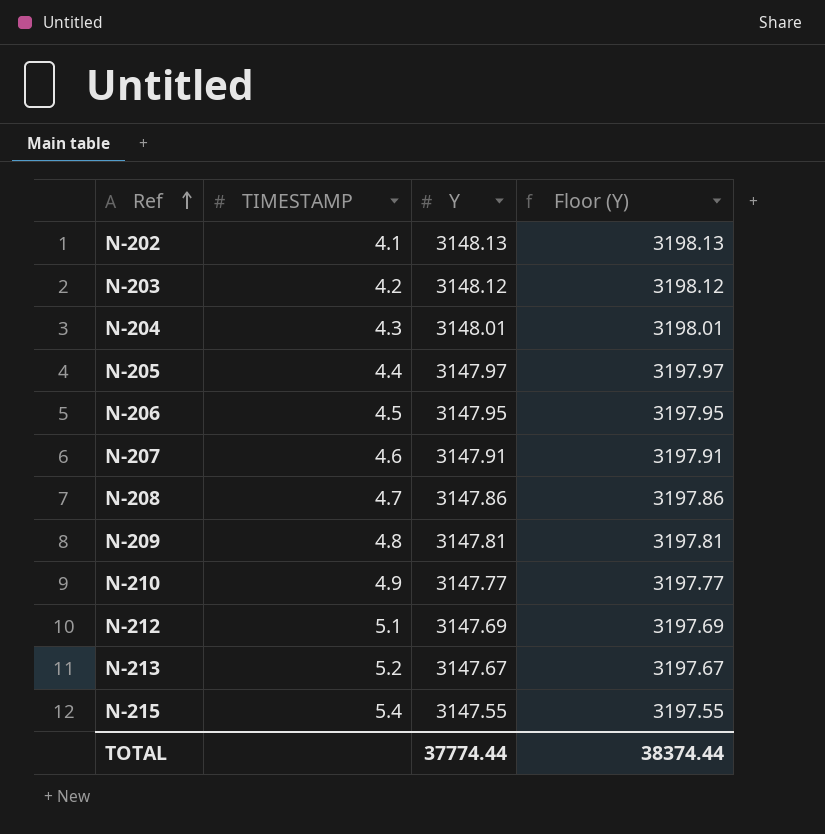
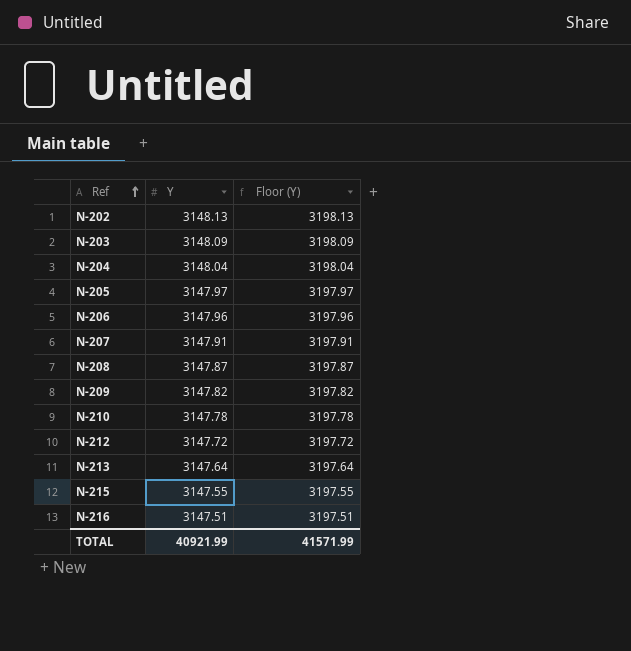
column TIMESTAMP | position: 2 -> none
N-203 | Y: 3148.12 -> 3148.09
N-203 | Floor (Y): 3198.12 -> 3198.09
N-204 | Y: 3148.01 -> 3148.04
N-204 | Floor (Y): 3198.01 -> 3198.04
N-206 | Y: 3147.95 -> 3147.96
N-206 | Floor (Y): 3197.95 -> 3197.96
N-208 | Y: 3147.86 -> 3147.87
N-208 | Floor (Y): 3197.86 -> 3197.87
N-209 | Y: 3147.81 -> 3147.82
N-209 | Floor (Y): 3197.81 -> 3197.82
N-210 | Y: 3147.77 -> 3147.78
N-210 | Floor (Y): 3197.77 -> 3197.78
N-212 | Y: 3147.69 -> 3147.72
N-212 | Floor (Y): 3197.69 -> 3197.72
N-213 | Y: 3147.67 -> 3147.64
N-213 | Floor (Y): 3197.67 -> 3197.64
row N-216: none -> 3147.51 | 3197.51
TOTAL | Y: 37774.44 -> 40921.99
TOTAL | Floor (Y): 38374.44 -> 41571.99

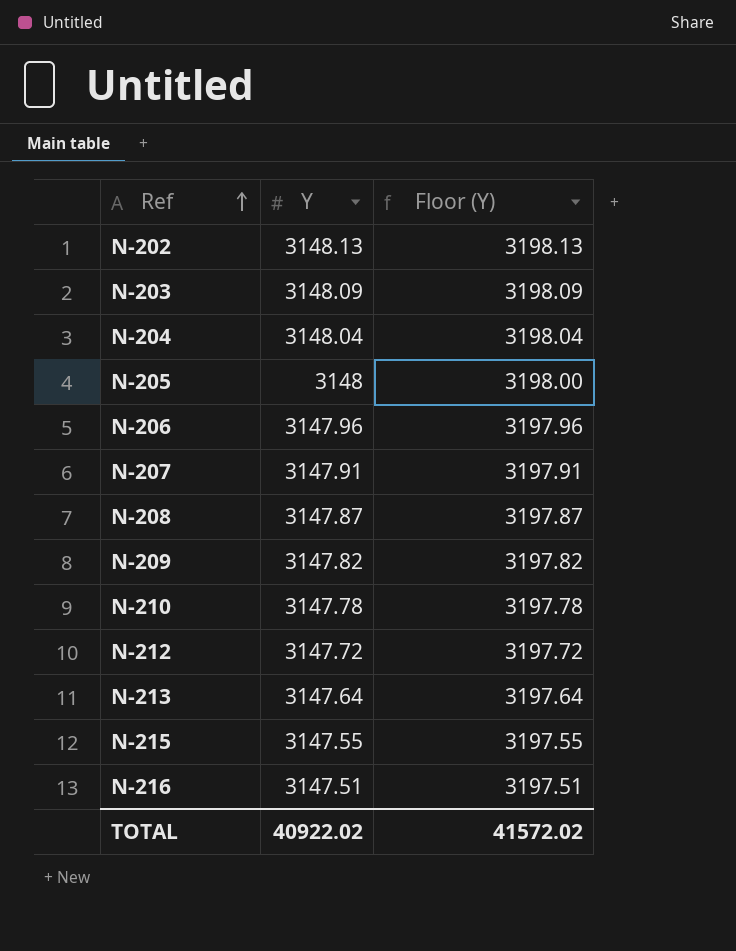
N-205 | Y: 3147.97 -> 3148
N-205 | Floor (Y): 3197.97 -> 3198.00
TOTAL | Y: 40921.99 -> 40922.02
TOTAL | Floor (Y): 41571.99 -> 41572.02

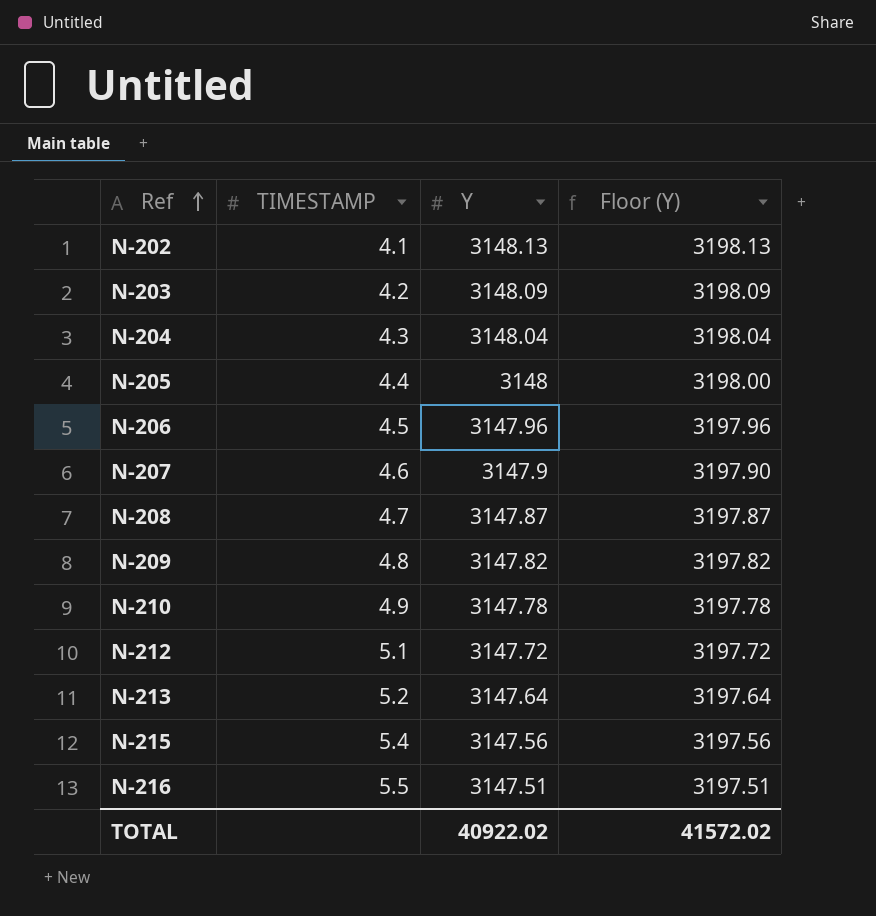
column TIMESTAMP | position: none -> 2
N-207 | Y: 3147.91 -> 3147.9
N-207 | Floor (Y): 3197.91 -> 3197.90
N-215 | Y: 3147.55 -> 3147.56
N-215 | Floor (Y): 3197.55 -> 3197.56

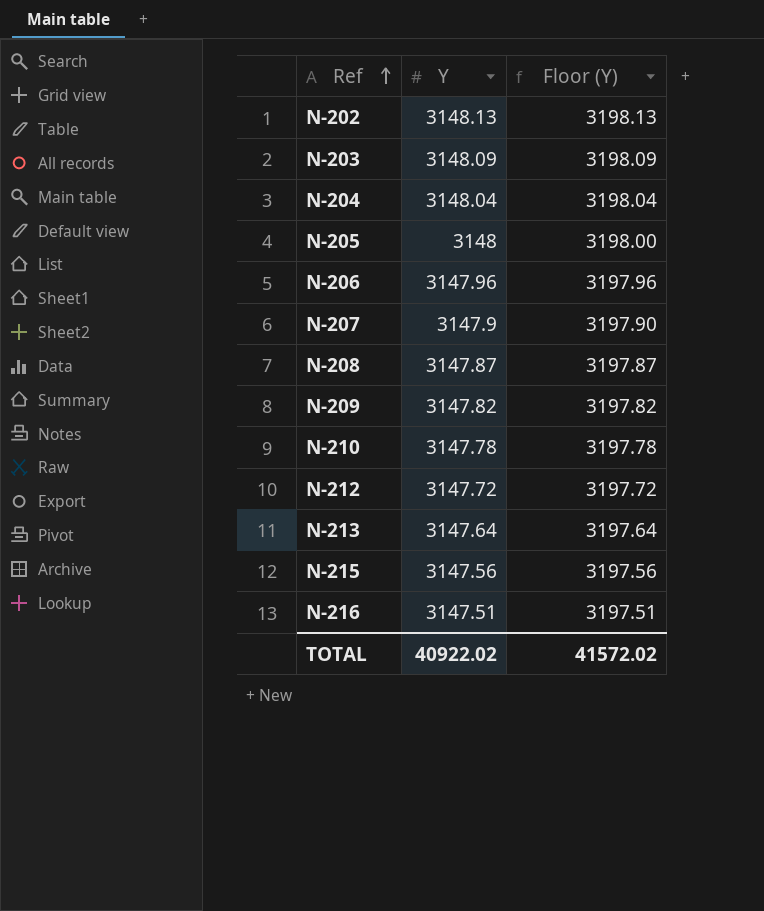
column TIMESTAMP | position: 2 -> none

